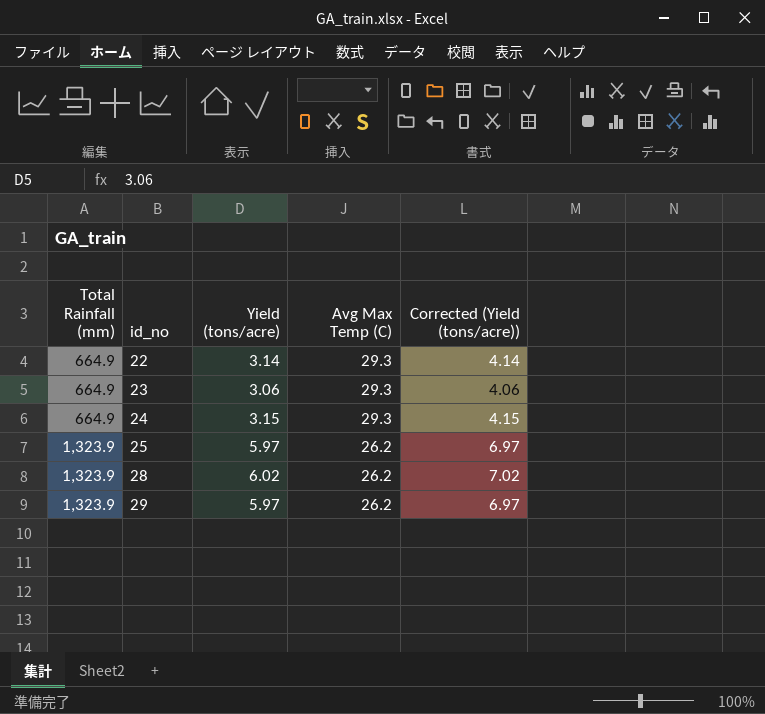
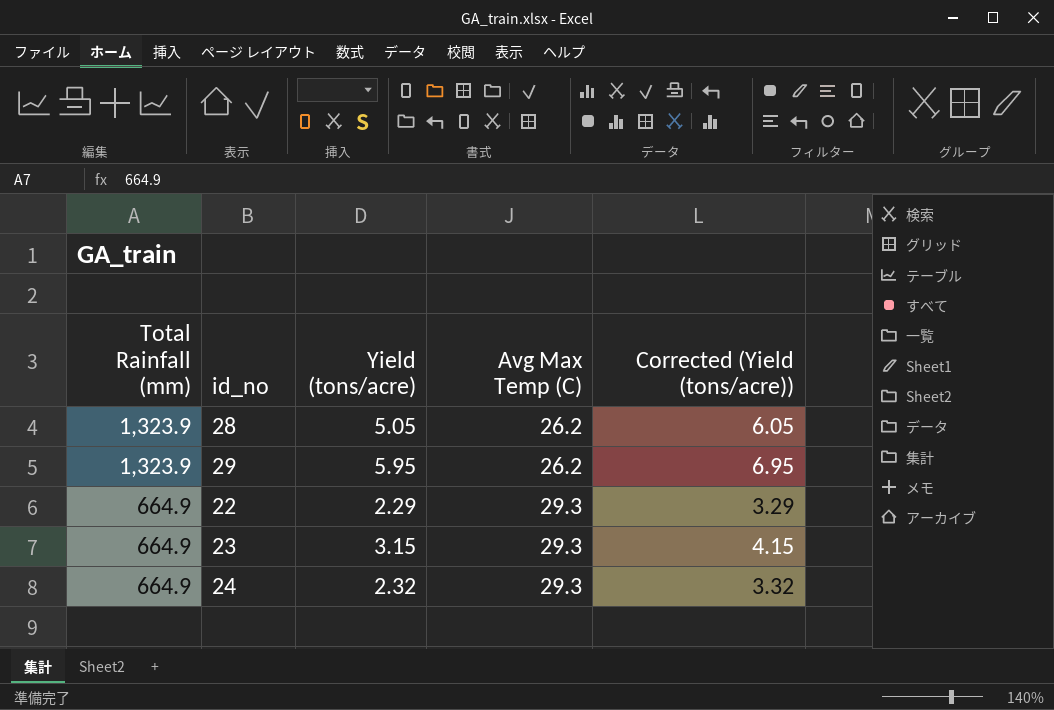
row order: Total Rainfall (mm) ascending -> Total Rainfall (mm) descending
row 25: 1,323.9 | 5.97 | 26.2 | 6.97 -> none
28 | Yield (tons/acre): 6.02 -> 5.05
28 | Corrected (Yield (tons/acre)): 7.02 -> 6.05
29 | Yield (tons/acre): 5.97 -> 5.95
29 | Corrected (Yield (tons/acre)): 6.97 -> 6.95
22 | Yield (tons/acre): 3.14 -> 2.29
22 | Corrected (Yield (tons/acre)): 4.14 -> 3.29
23 | Yield (tons/acre): 3.06 -> 3.15
23 | Corrected (Yield (tons/acre)): 4.06 -> 4.15
24 | Yield (tons/acre): 3.15 -> 2.32
24 | Corrected (Yield (tons/acre)): 4.15 -> 3.32

